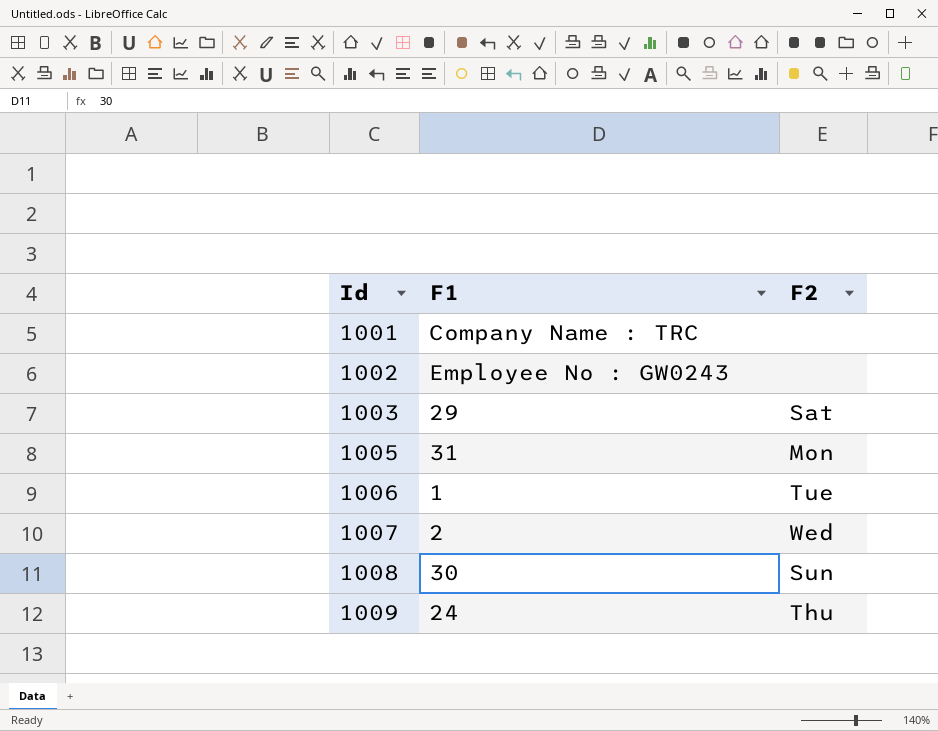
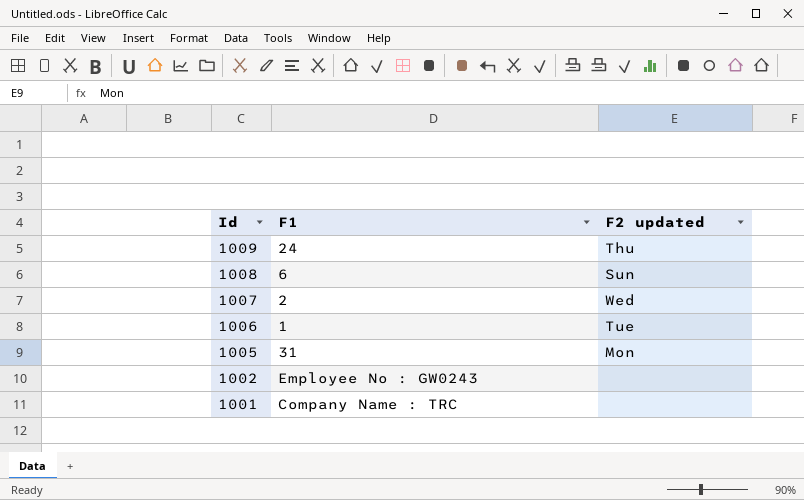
row order: Id ascending -> Id descending
column name: F2 -> F2 updated
row 1003: 29 | Sat -> none
1008 | F1: 30 -> 6

